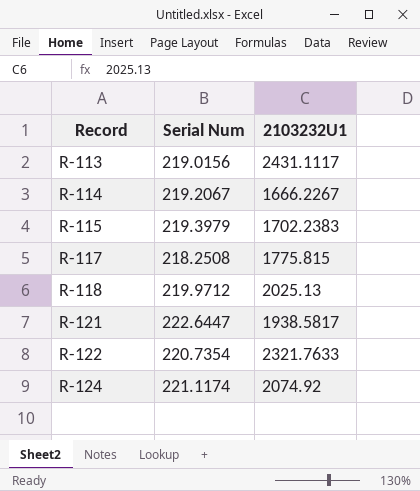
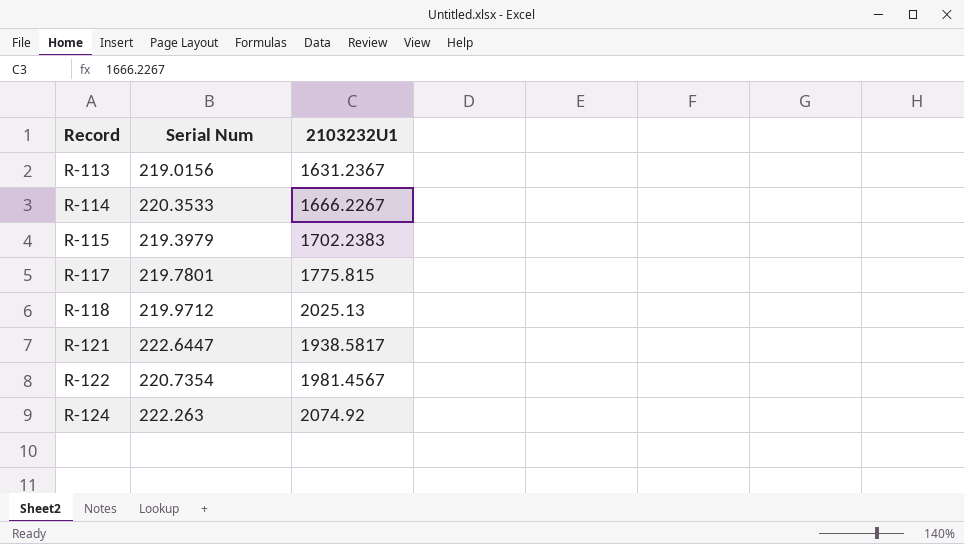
R-113 | 2103232U1: 2431.1117 -> 1631.2367
R-114 | Serial Num: 219.2067 -> 220.3533
R-117 | Serial Num: 218.2508 -> 219.7801
R-122 | 2103232U1: 2321.7633 -> 1981.4567
R-124 | Serial Num: 221.1174 -> 222.263

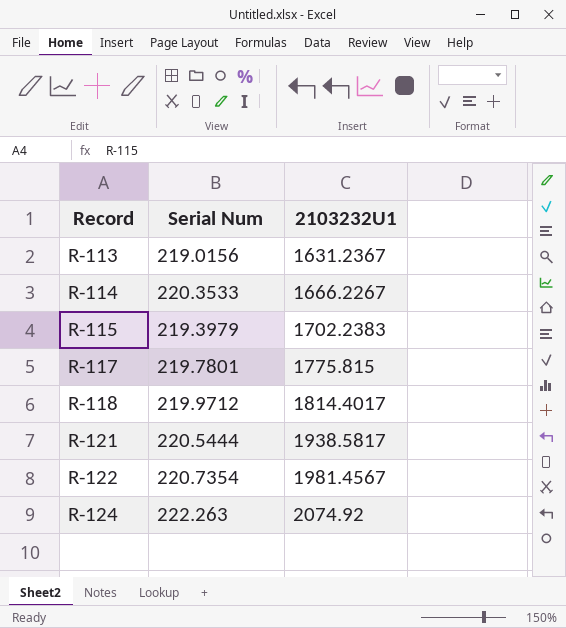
R-118 | 2103232U1: 2025.13 -> 1814.4017
R-121 | Serial Num: 222.6447 -> 220.5444

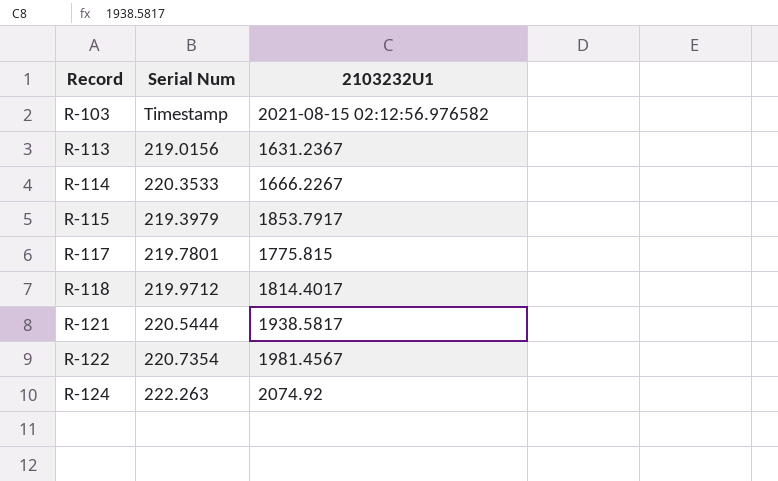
row R-103: none -> Timestamp | 2021-08-15 02:12:56.976582
R-115 | 2103232U1: 1702.2383 -> 1853.7917

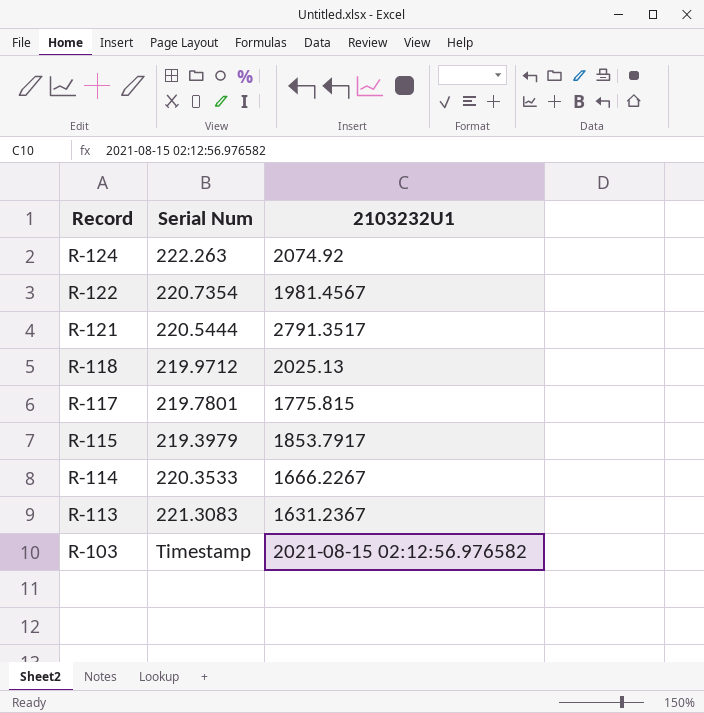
row order: Record ascending -> Record descending
R-121 | 2103232U1: 1938.5817 -> 2791.3517
R-118 | 2103232U1: 1814.4017 -> 2025.13
R-113 | Serial Num: 219.0156 -> 221.3083

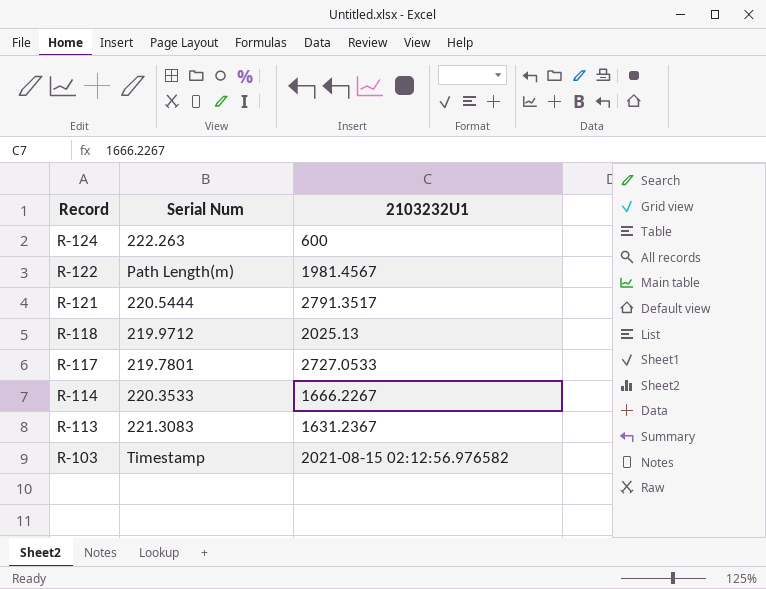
row R-115: 219.3979 | 1853.7917 -> none
R-124 | 2103232U1: 2074.92 -> 600
R-122 | Serial Num: 220.7354 -> Path Length(m)
R-117 | 2103232U1: 1775.815 -> 2727.0533

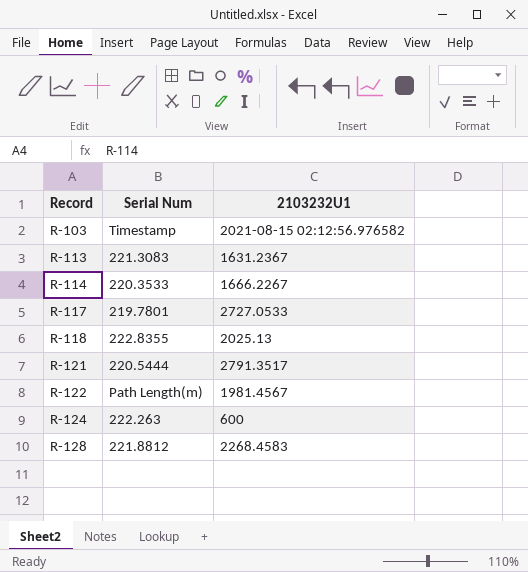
row order: Record descending -> Record ascending
R-118 | Serial Num: 219.9712 -> 222.8355
row R-128: none -> 221.8812 | 2268.4583

